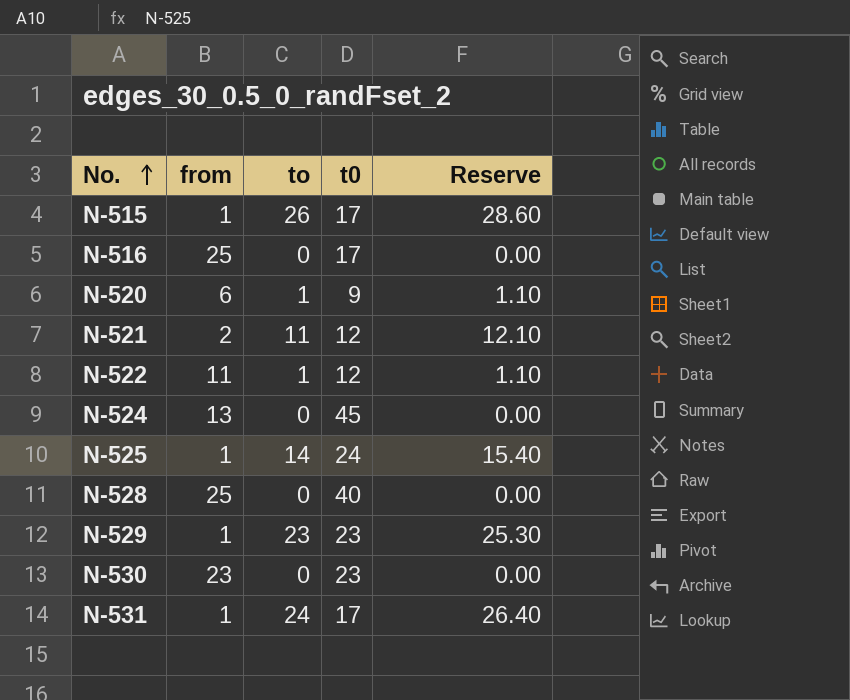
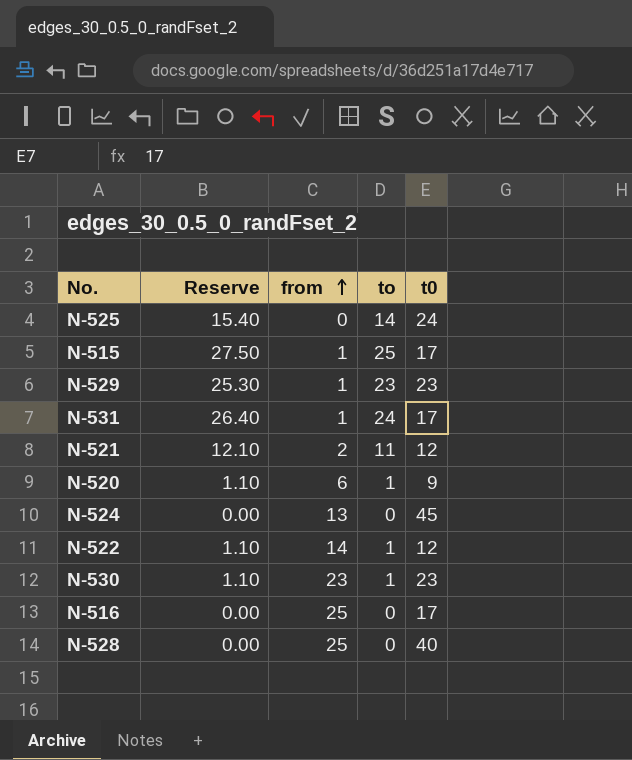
row order: No. ascending -> from ascending
column Reserve | position: 5 -> 2
N-525 | from: 1 -> 0
N-515 | Reserve: 28.60 -> 27.50
N-515 | to: 26 -> 25
N-522 | from: 11 -> 14
N-530 | Reserve: 0.00 -> 1.10
N-530 | to: 0 -> 1

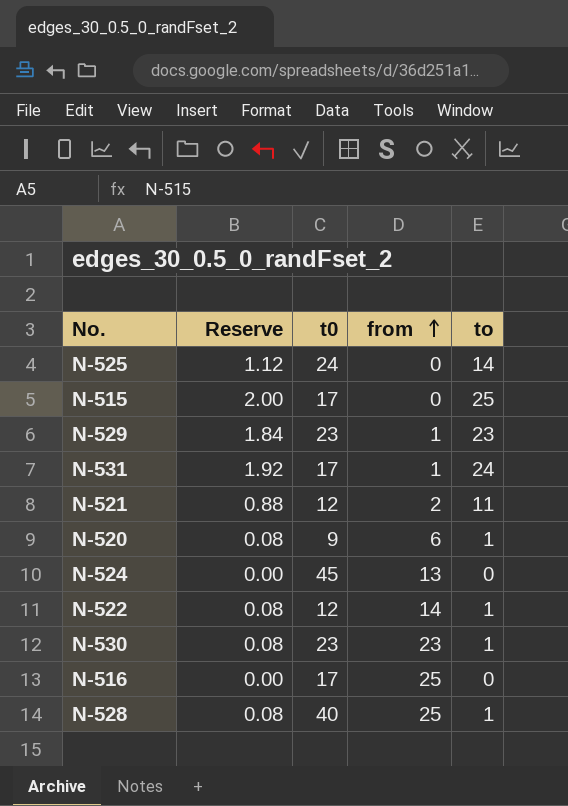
column Reserve | formula: [to] * 1.1 -> [to] * 0.08
column t0 | position: 5 -> 3
N-515 | from: 1 -> 0
N-528 | to: 0 -> 1

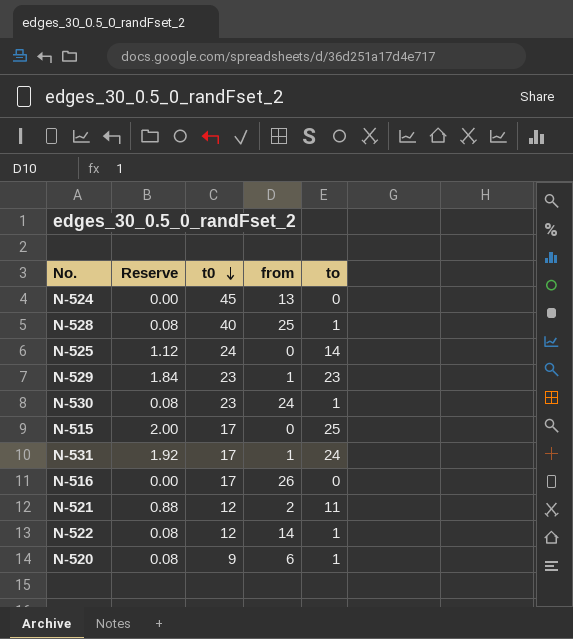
row order: from ascending -> t0 descending
N-530 | from: 23 -> 24
N-516 | from: 25 -> 26

